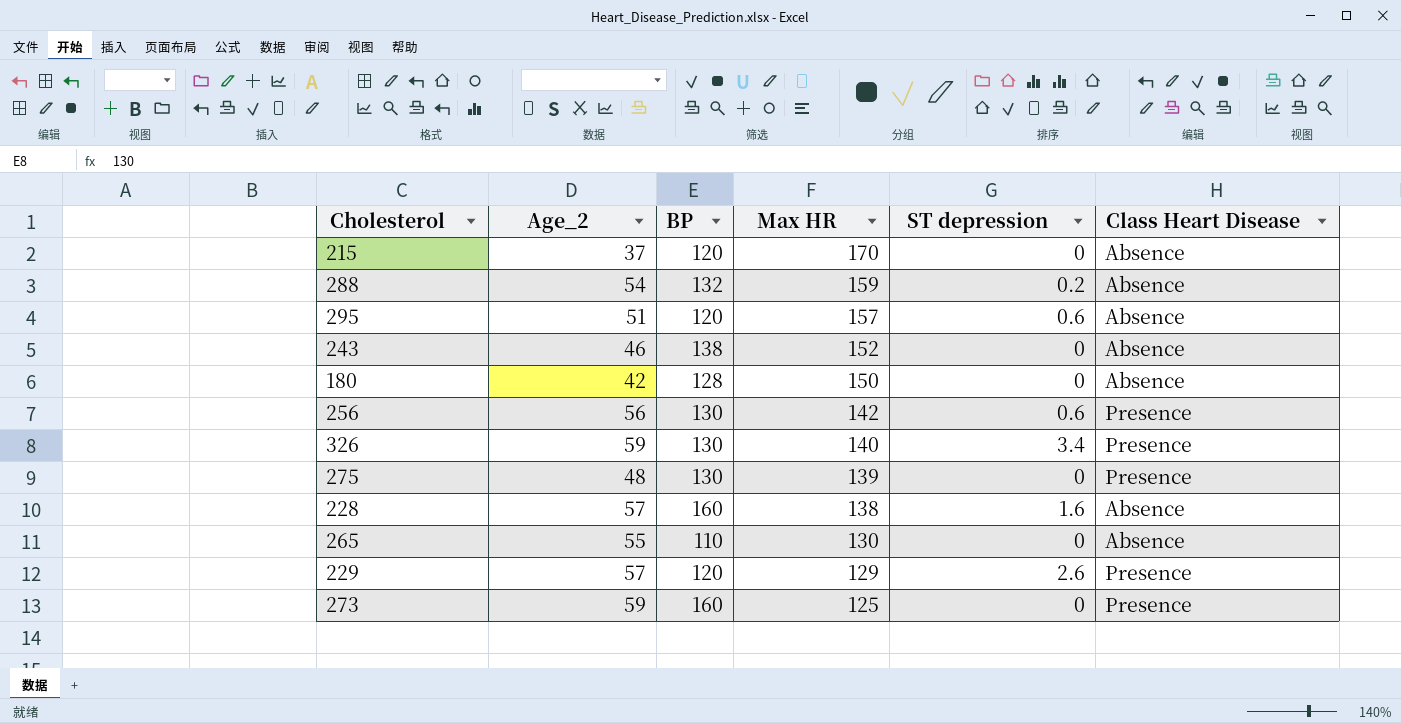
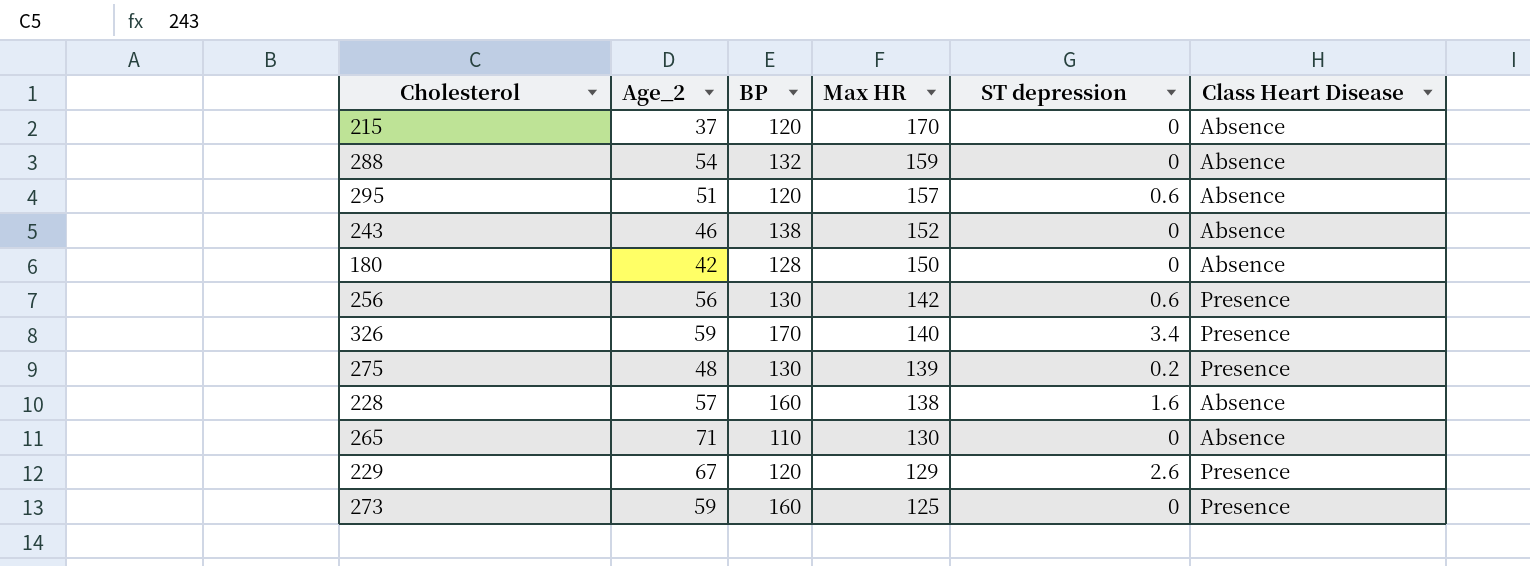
288 | ST depression: 0.2 -> 0
326 | BP: 130 -> 170
275 | ST depression: 0 -> 0.2
265 | Age_2: 55 -> 71
229 | Age_2: 57 -> 67

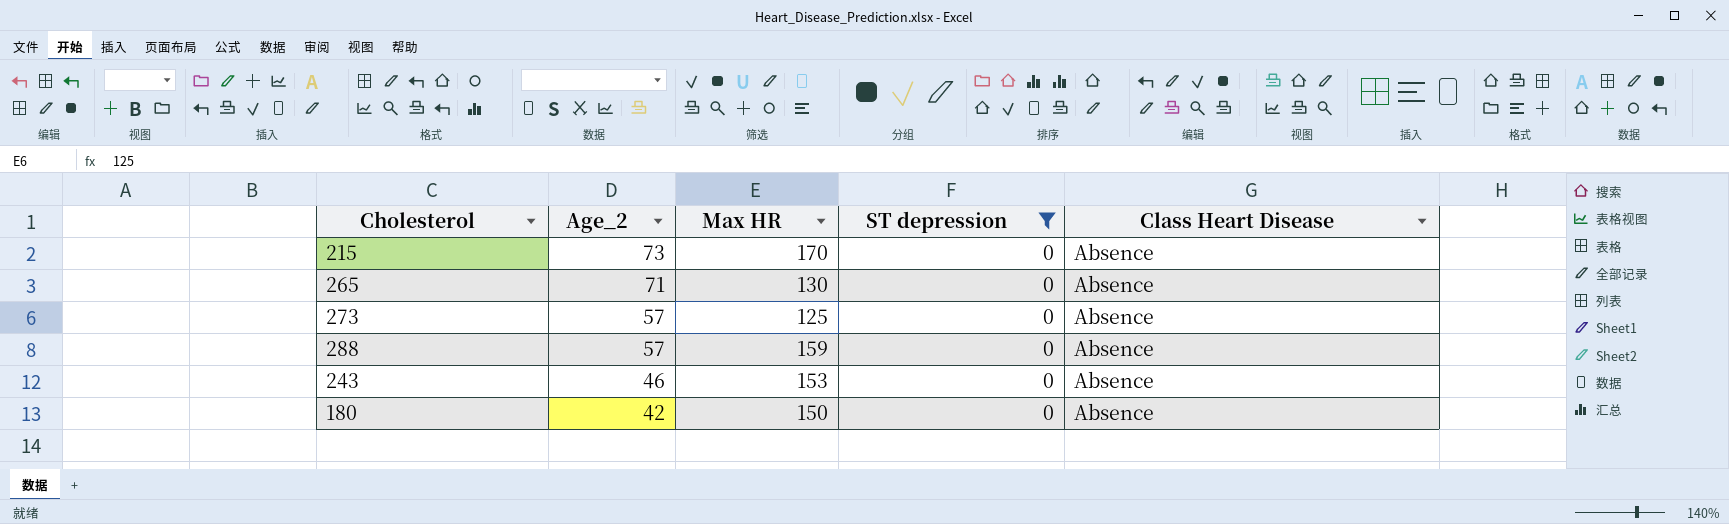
filter: none -> ST depression = 0
row order: Max HR descending -> Age_2 descending
column BP | position: 3 -> none
215 | Age_2: 37 -> 73
273 | Age_2: 59 -> 57
273 | Class Heart Disease: Presence -> Absence
288 | Age_2: 54 -> 57
243 | Max HR: 152 -> 153

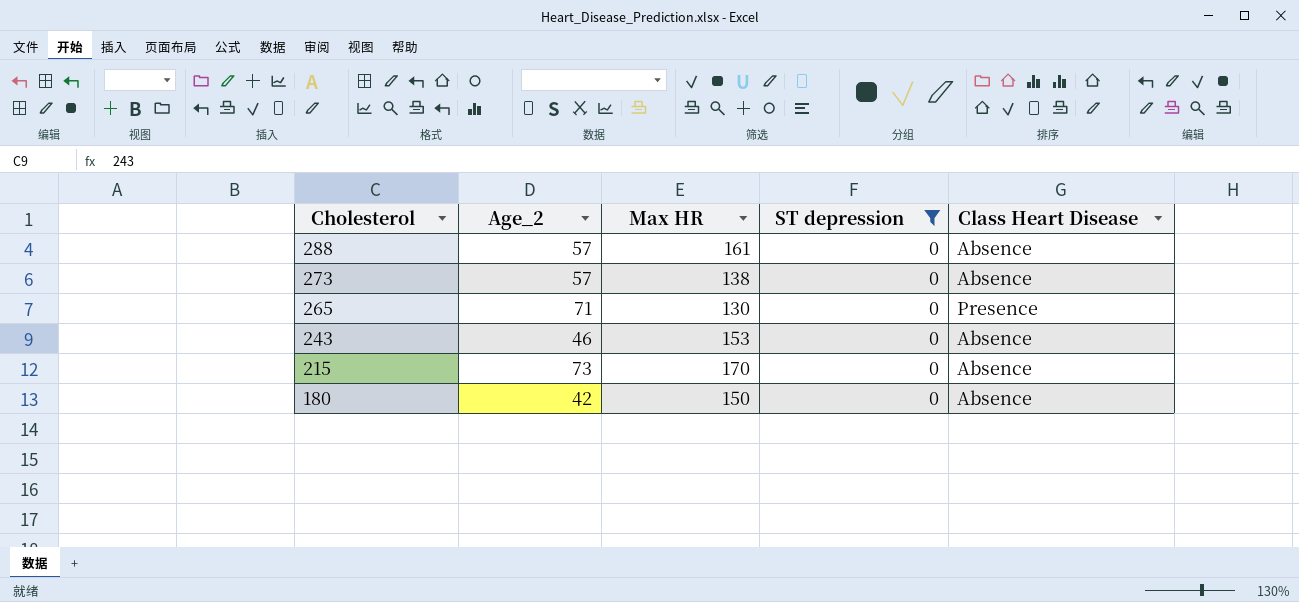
row order: Age_2 descending -> Cholesterol descending
288 | Max HR: 159 -> 161
273 | Max HR: 125 -> 138
265 | Class Heart Disease: Absence -> Presence

